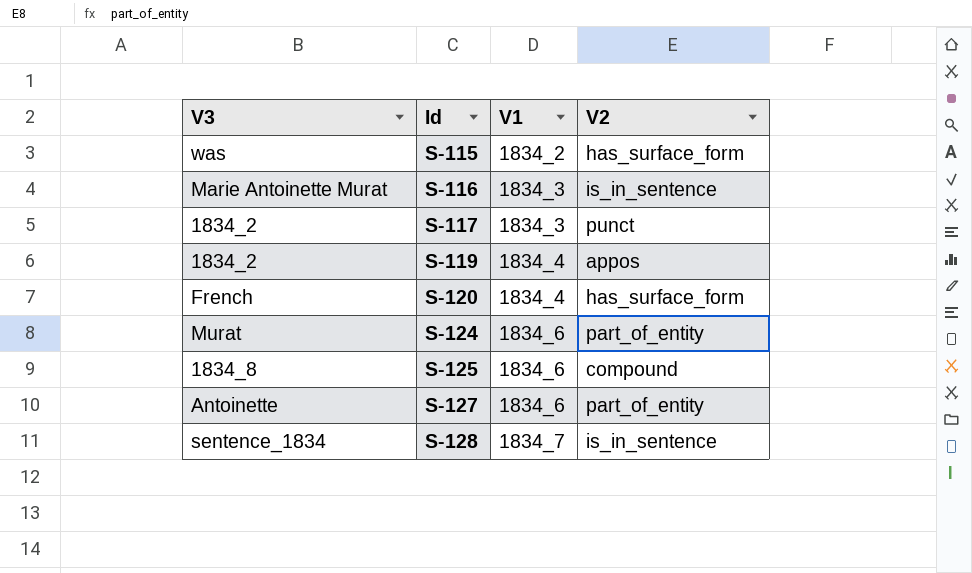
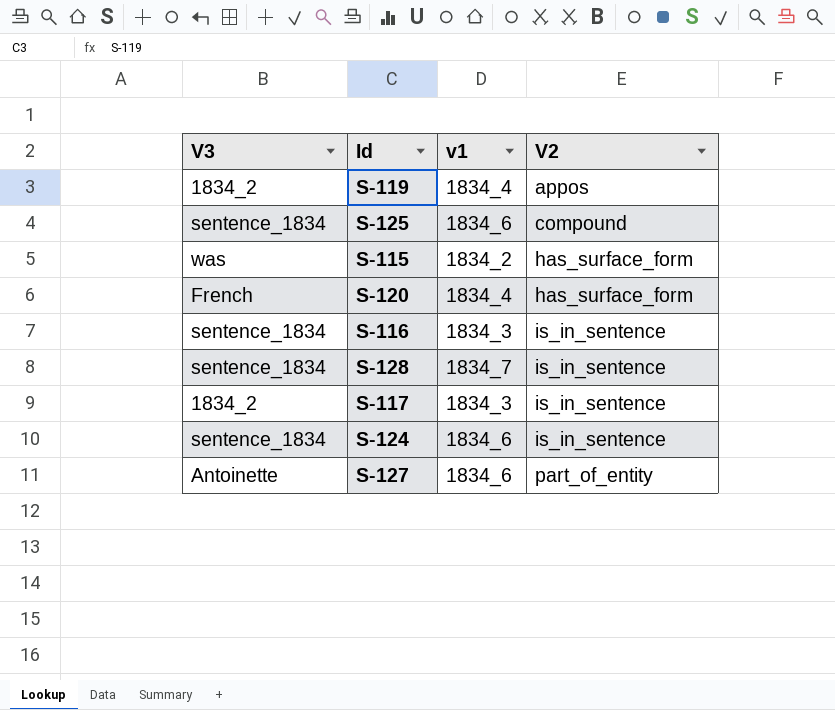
row order: Id ascending -> V2 ascending
column name: V1 -> v1
S-125 | V3: 1834_8 -> sentence_1834
S-116 | V3: Marie Antoinette Murat -> sentence_1834
S-117 | V2: punct -> is_in_sentence
S-124 | V3: Murat -> sentence_1834
S-124 | V2: part_of_entity -> is_in_sentence

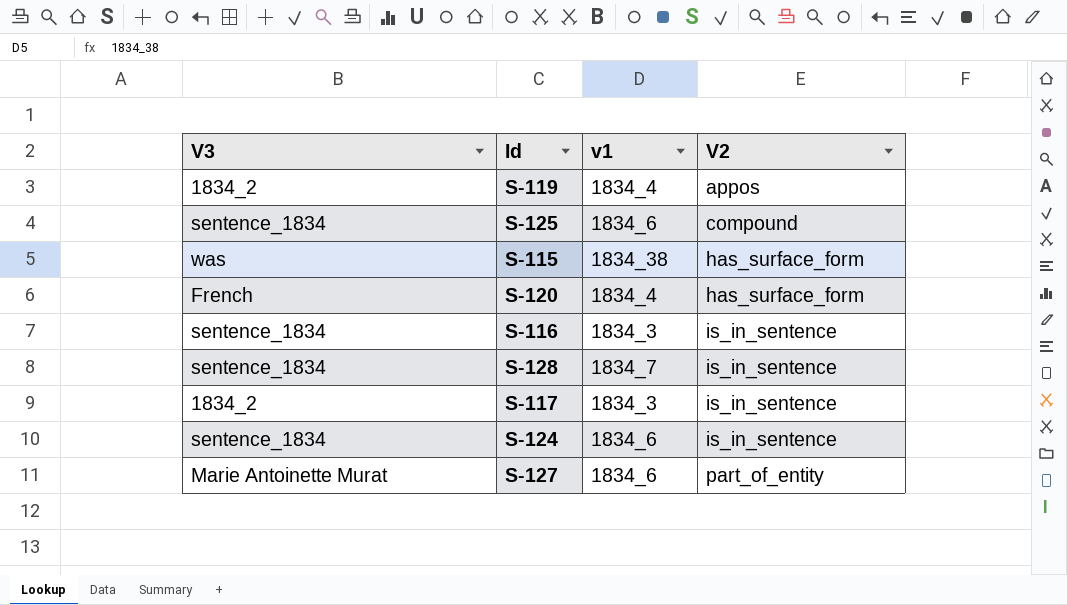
S-115 | v1: 1834_2 -> 1834_38
S-127 | V3: Antoinette -> Marie Antoinette Murat

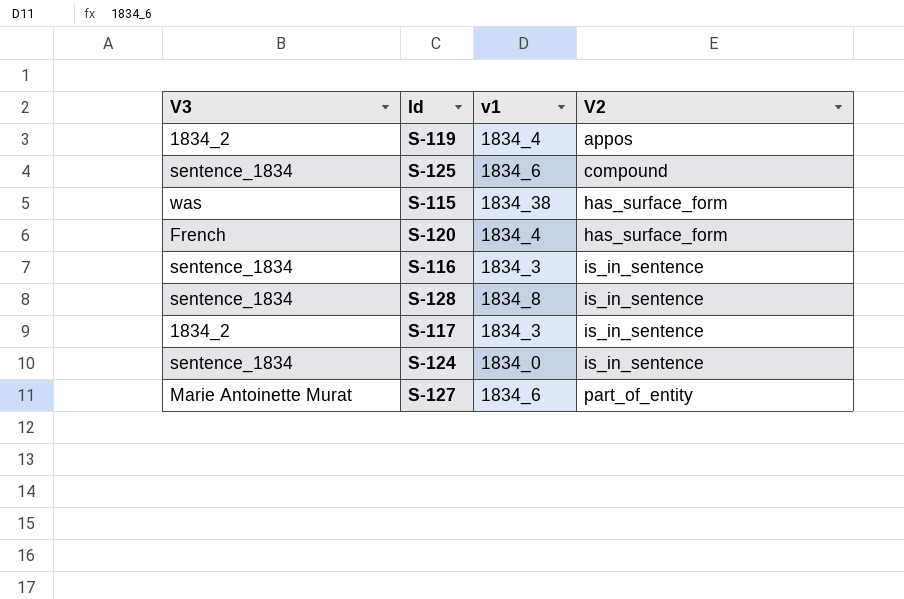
S-128 | v1: 1834_7 -> 1834_8
S-124 | v1: 1834_6 -> 1834_0

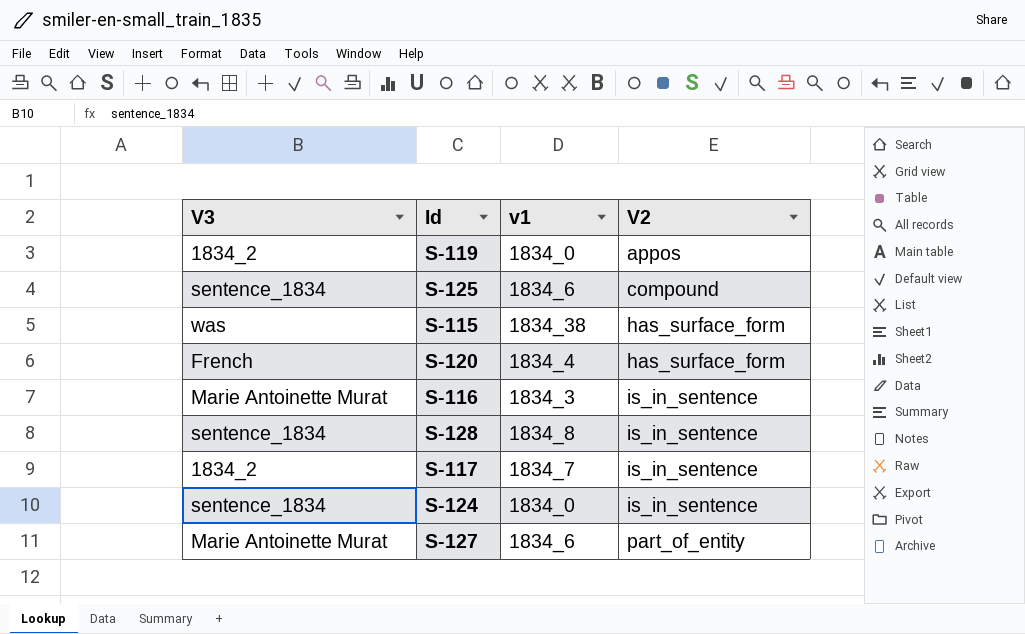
S-119 | v1: 1834_4 -> 1834_0
S-116 | V3: sentence_1834 -> Marie Antoinette Murat
S-117 | v1: 1834_3 -> 1834_7

